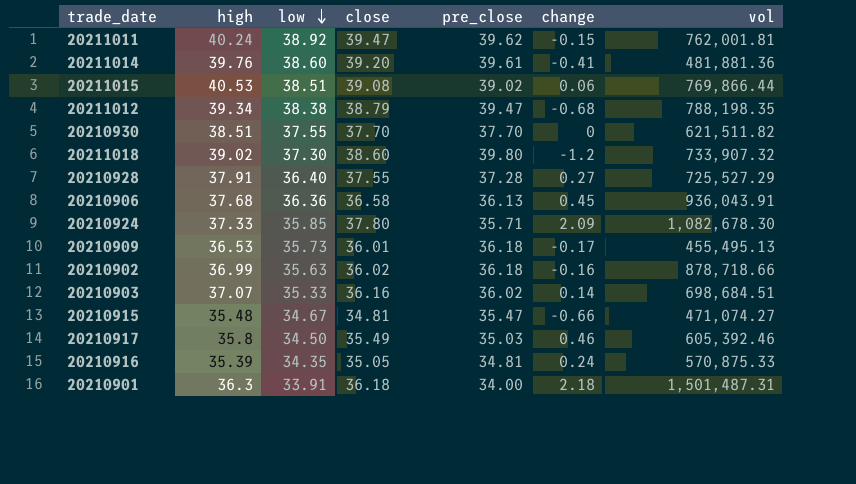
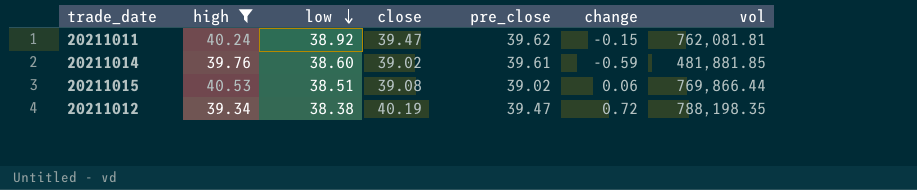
filter: none -> high >= 39.34
20211011 | vol: 762,001.81 -> 762,081.81
20211014 | close: 39.20 -> 39.02
20211014 | change: -0.41 -> -0.59
20211014 | vol: 481,881.36 -> 481,881.85
20211012 | close: 38.79 -> 40.19
20211012 | change: -0.68 -> 0.72

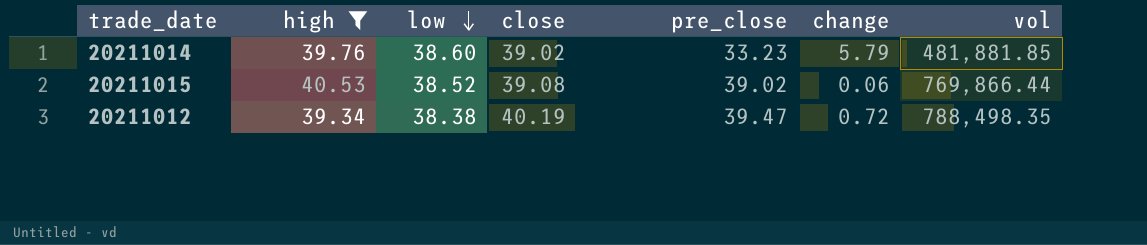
row 20211011: 40.24 | 38.92 | 39.47 | 39.62 | -0.15 | 762,081.81 -> none
20211014 | pre_close: 39.61 -> 33.23
20211014 | change: -0.59 -> 5.79
20211015 | low: 38.51 -> 38.52
20211012 | vol: 788,198.35 -> 788,498.35

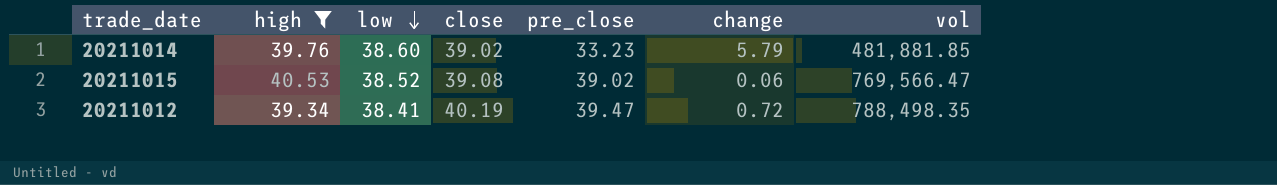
20211015 | vol: 769,866.44 -> 769,566.47
20211012 | low: 38.38 -> 38.41

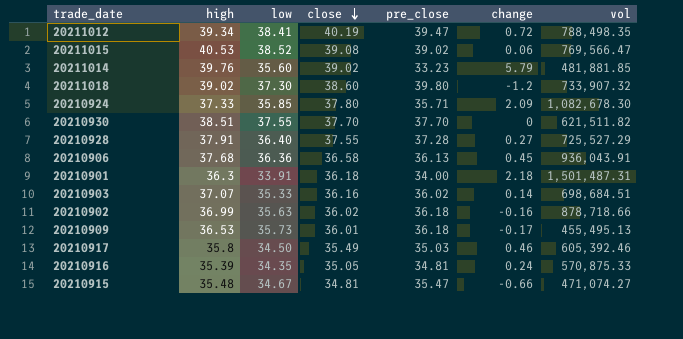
filter: high >= 39.34 -> none
row order: low descending -> close descending
20211014 | low: 38.60 -> 35.60

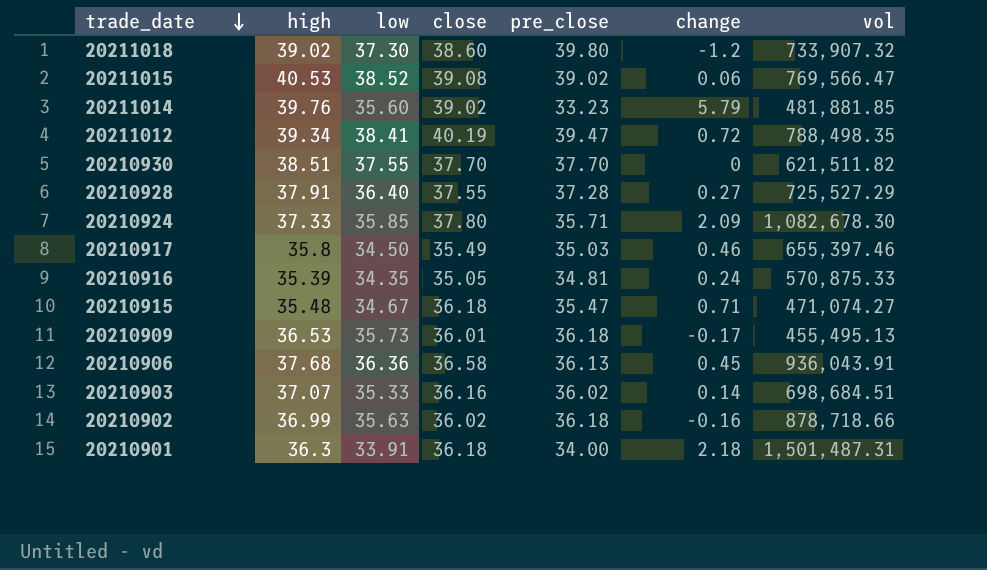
row order: close descending -> trade_date descending
20210917 | vol: 605,392.46 -> 655,397.46
20210915 | close: 34.81 -> 36.18
20210915 | change: -0.66 -> 0.71

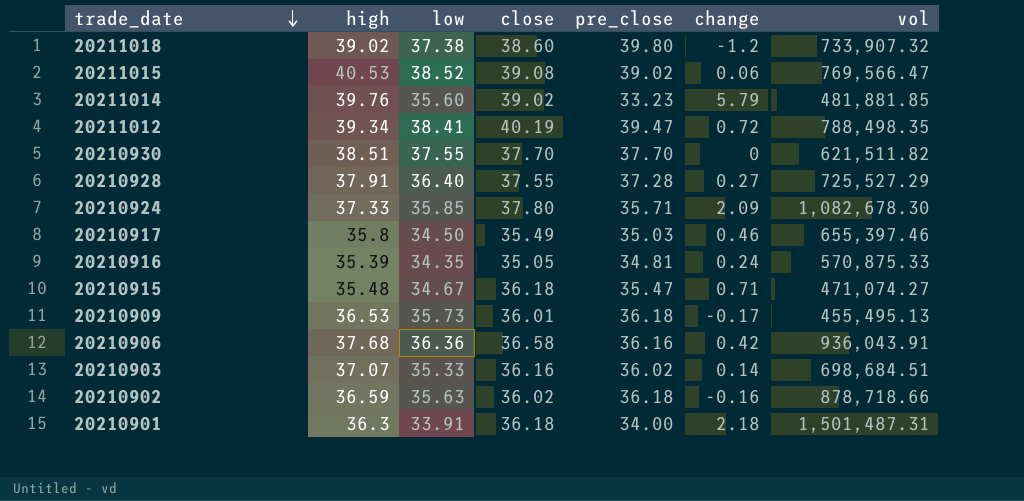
20211018 | low: 37.30 -> 37.38
20210906 | pre_close: 36.13 -> 36.16
20210906 | change: 0.45 -> 0.42
20210902 | high: 36.99 -> 36.59

